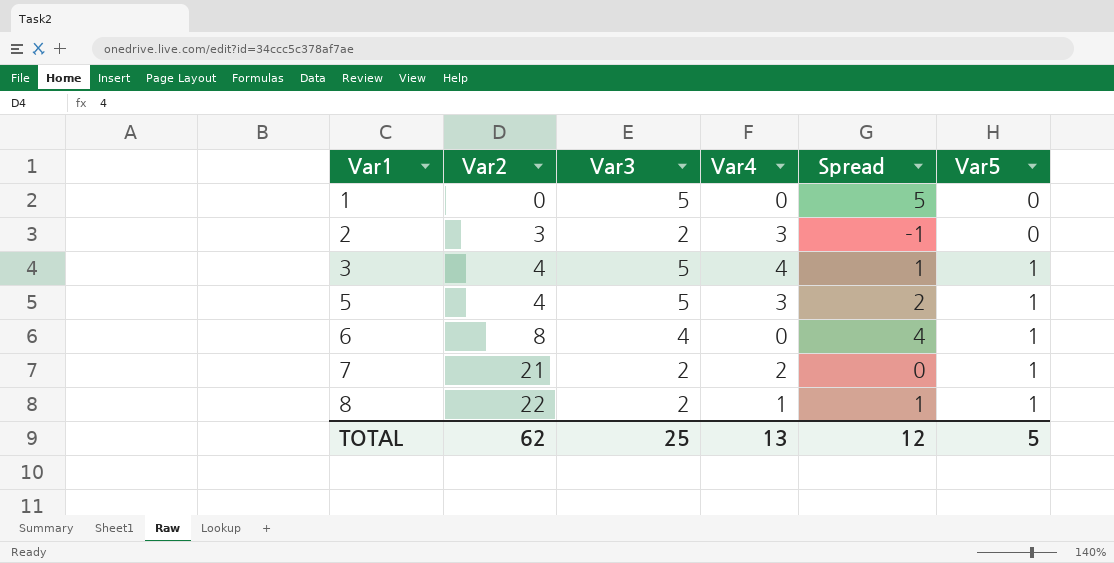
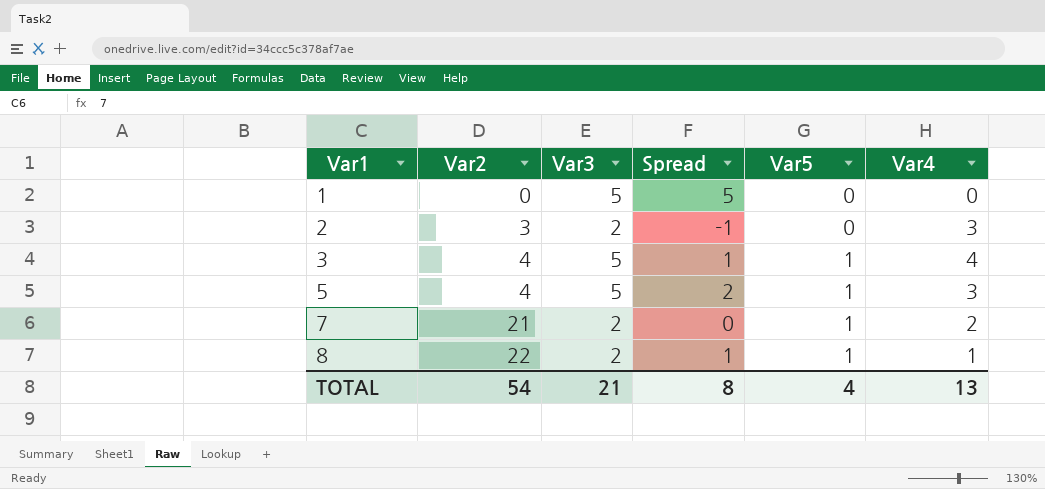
column Var4 | position: 4 -> 6
row 6: 8 | 4 | 0 | 4 | 1 -> none
TOTAL | Var2: 62 -> 54
TOTAL | Var3: 25 -> 21
TOTAL | Spread: 12 -> 8
TOTAL | Var5: 5 -> 4

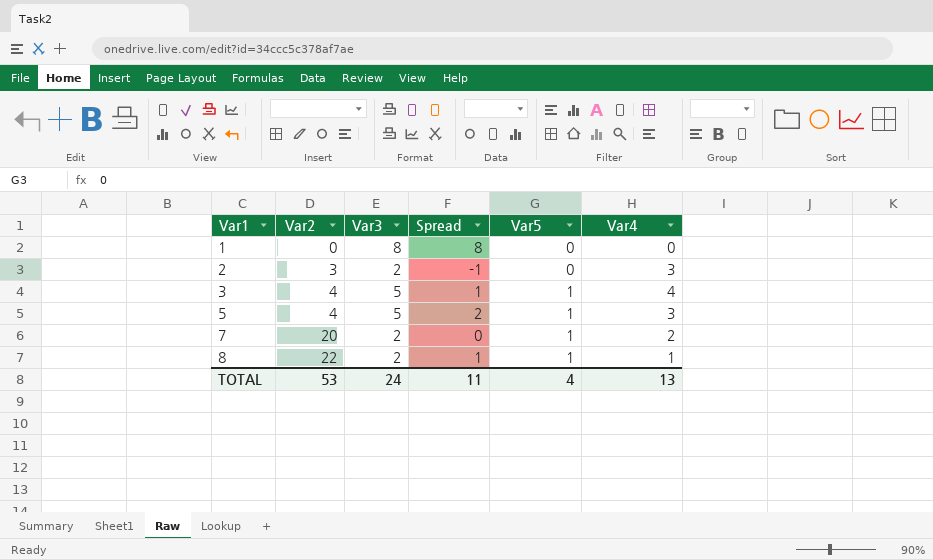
1 | Var3: 5 -> 8
1 | Spread: 5 -> 8
7 | Var2: 21 -> 20
TOTAL | Var2: 54 -> 53
TOTAL | Var3: 21 -> 24
TOTAL | Spread: 8 -> 11

